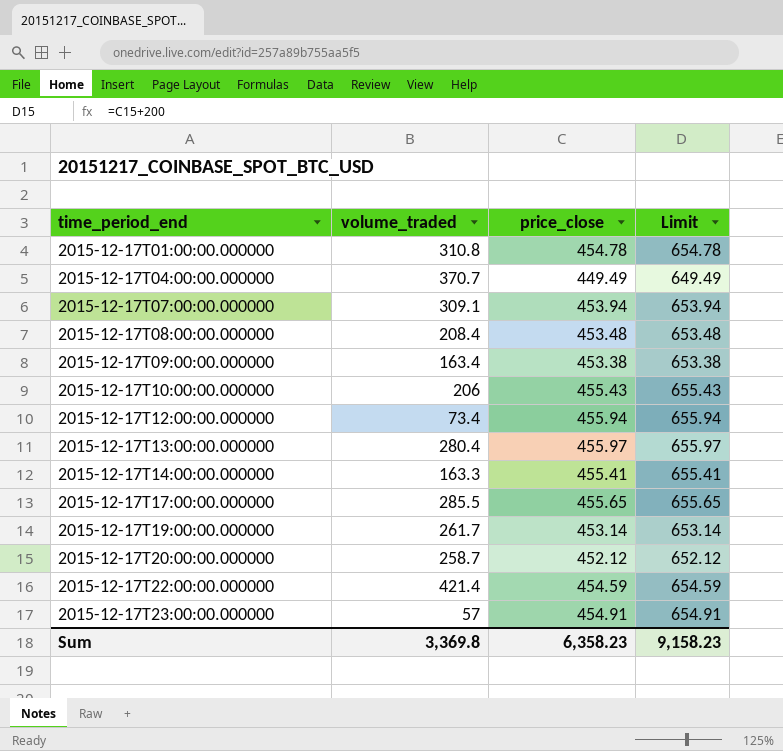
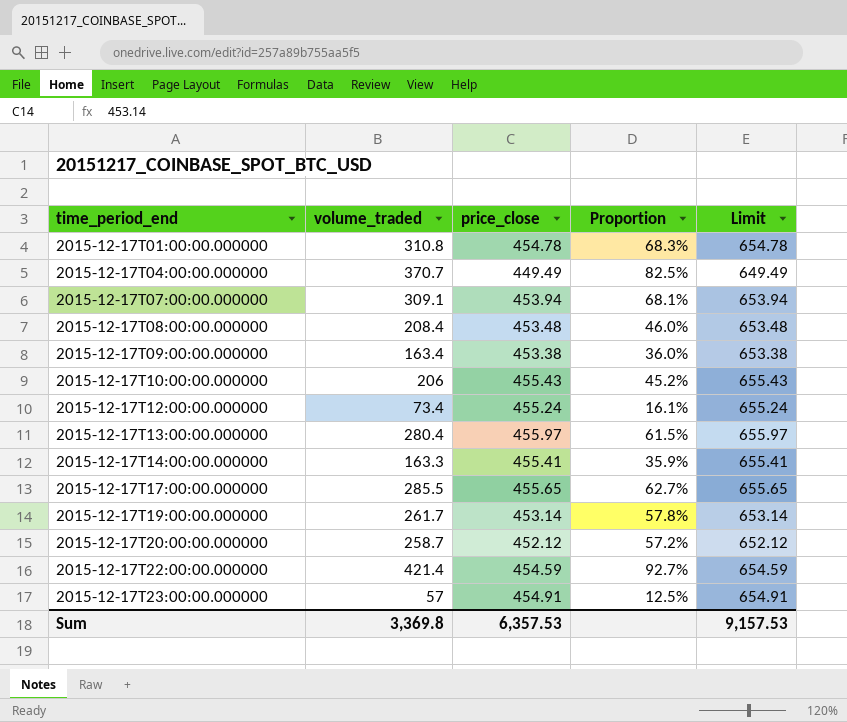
column Proportion | formula: none -> [volume_traded] / [price_close]
2015-12-17T12:00:00.000000 | price_close: 455.94 -> 455.24
2015-12-17T12:00:00.000000 | Limit: 655.94 -> 655.24
Sum | price_close: 6,358.23 -> 6,357.53
Sum | Limit: 9,158.23 -> 9,157.53

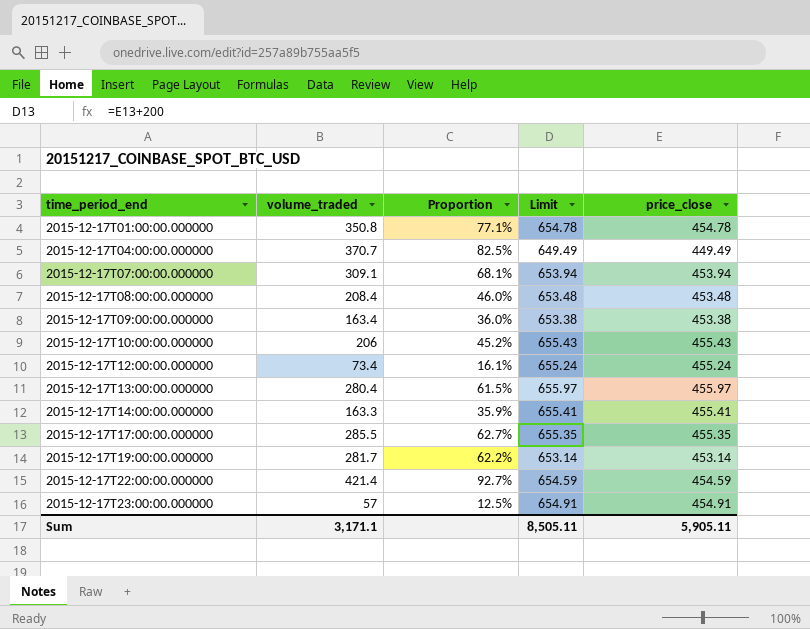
column price_close | position: 3 -> 5
row 2015-12-17T20:00:00.000000: 258.7 | 452.12 | 57.2% | 652.12 -> none
2015-12-17T01:00:00.000000 | volume_traded: 310.8 -> 350.8
2015-12-17T01:00:00.000000 | Proportion: 68.3% -> 77.1%
2015-12-17T17:00:00.000000 | Limit: 655.65 -> 655.35
2015-12-17T17:00:00.000000 | price_close: 455.65 -> 455.35
2015-12-17T19:00:00.000000 | volume_traded: 261.7 -> 281.7
2015-12-17T19:00:00.000000 | Proportion: 57.8% -> 62.2%
Sum | volume_traded: 3,369.8 -> 3,171.1
Sum | Limit: 9,157.53 -> 8,505.11
Sum | price_close: 6,357.53 -> 5,905.11

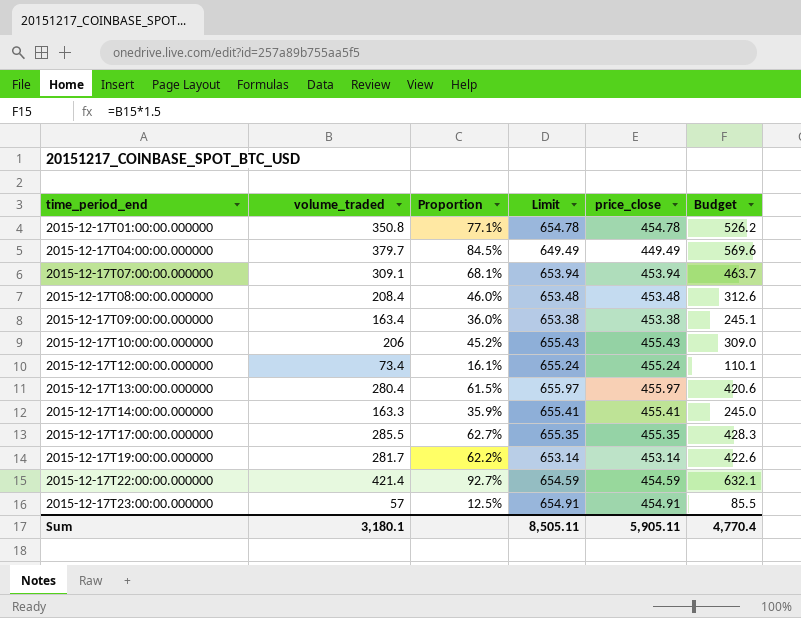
column Budget | formula: none -> [volume_traded] * 1.5
2015-12-17T04:00:00.000000 | volume_traded: 370.7 -> 379.7
2015-12-17T04:00:00.000000 | Proportion: 82.5% -> 84.5%
Sum | volume_traded: 3,171.1 -> 3,180.1

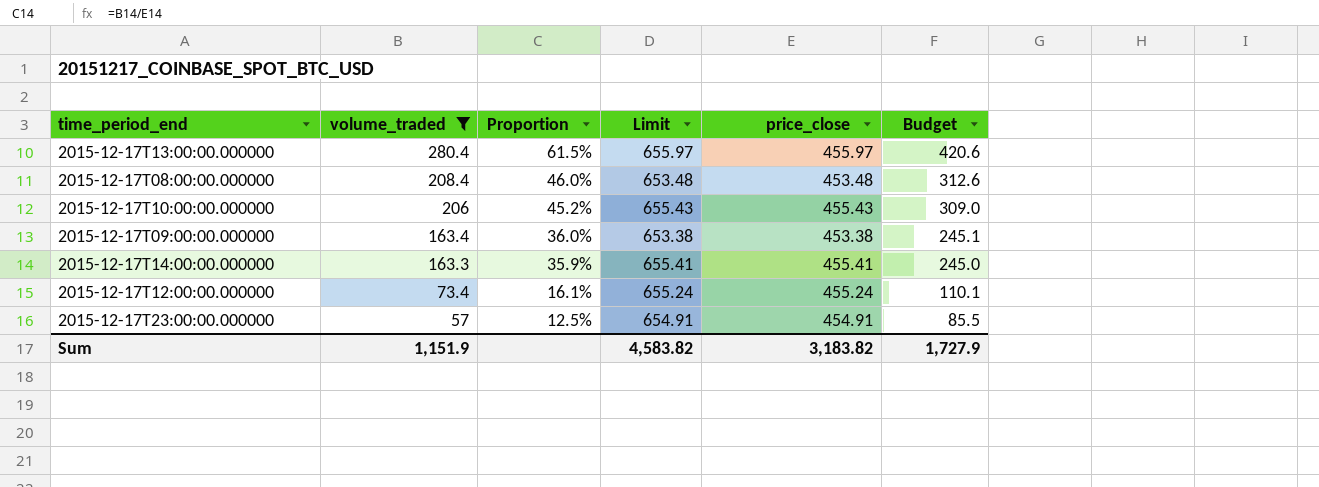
filter: none -> volume_traded <= 280.4
row order: time_period_end ascending -> volume_traded descending
Sum | volume_traded: 3,180.1 -> 1,151.9
Sum | Limit: 8,505.11 -> 4,583.82
Sum | price_close: 5,905.11 -> 3,183.82
Sum | Budget: 4,770.4 -> 1,727.9

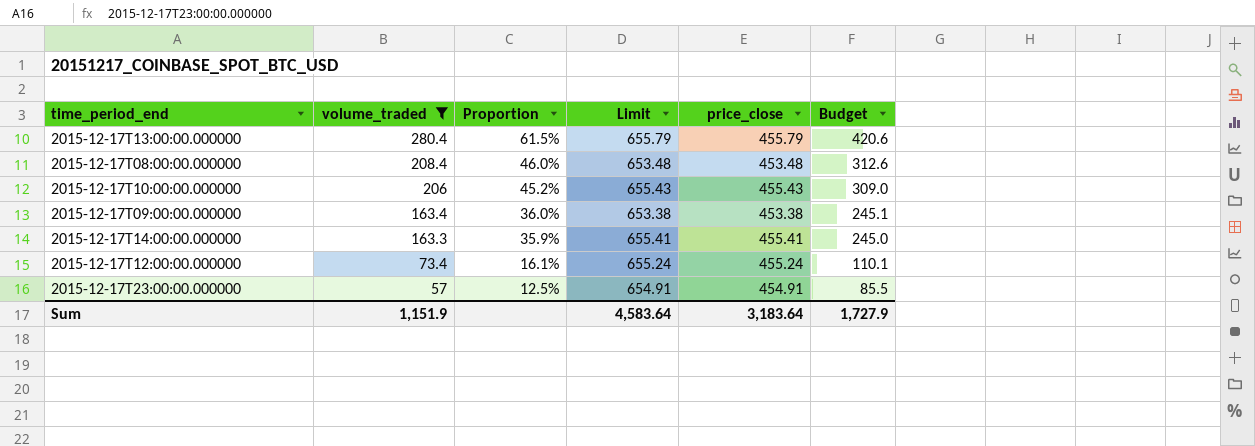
2015-12-17T13:00:00.000000 | Limit: 655.97 -> 655.79
2015-12-17T13:00:00.000000 | price_close: 455.97 -> 455.79
Sum | Limit: 4,583.82 -> 4,583.64
Sum | price_close: 3,183.82 -> 3,183.64

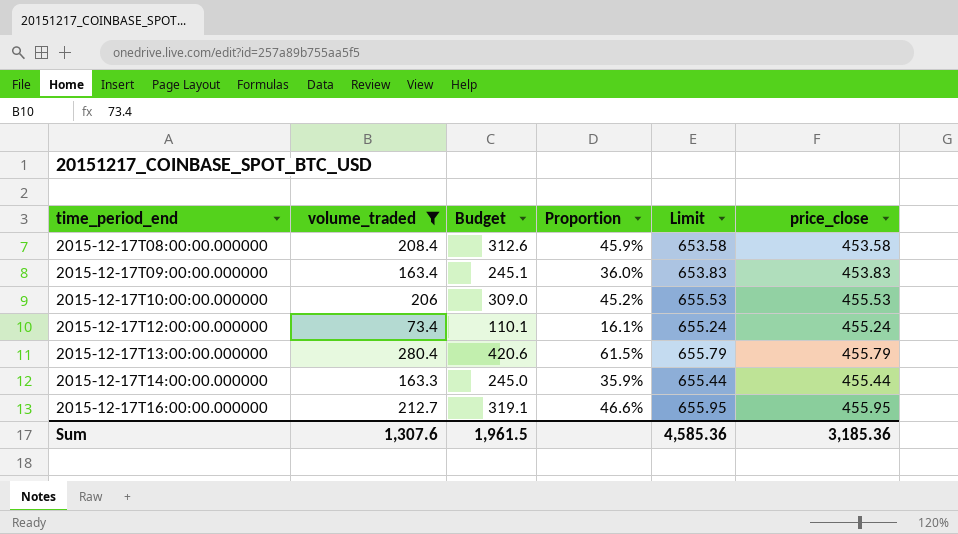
row order: volume_traded descending -> time_period_end ascending
column Budget | position: 6 -> 3
row 2015-12-17T23:00:00.000000: 57 | 12.5% | 654.91 | 454.91 | 85.5 -> none
2015-12-17T08:00:00.000000 | Proportion: 46.0% -> 45.9%
2015-12-17T08:00:00.000000 | Limit: 653.48 -> 653.58
2015-12-17T08:00:00.000000 | price_close: 453.48 -> 453.58
2015-12-17T09:00:00.000000 | Limit: 653.38 -> 653.83
2015-12-17T09:00:00.000000 | price_close: 453.38 -> 453.83
2015-12-17T10:00:00.000000 | Limit: 655.43 -> 655.53
2015-12-17T10:00:00.000000 | price_close: 455.43 -> 455.53
2015-12-17T14:00:00.000000 | Limit: 655.41 -> 655.44
2015-12-17T14:00:00.000000 | price_close: 455.41 -> 455.44
row 2015-12-17T16:00:00.000000: none -> 212.7 | 319.1 | 46.6% | 655.95 | 455.95
Sum | volume_traded: 1,151.9 -> 1,307.6
Sum | Budget: 1,727.9 -> 1,961.5
Sum | Limit: 4,583.64 -> 4,585.36
Sum | price_close: 3,183.64 -> 3,185.36

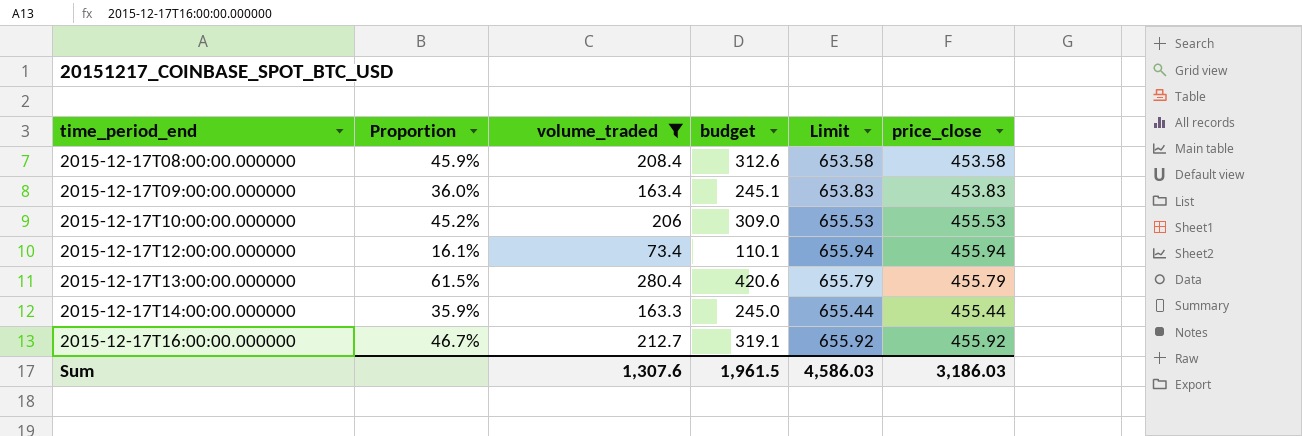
column Proportion | position: 4 -> 2
column name: Budget -> budget
2015-12-17T12:00:00.000000 | Limit: 655.24 -> 655.94
2015-12-17T12:00:00.000000 | price_close: 455.24 -> 455.94
2015-12-17T16:00:00.000000 | Proportion: 46.6% -> 46.7%
2015-12-17T16:00:00.000000 | Limit: 655.95 -> 655.92
2015-12-17T16:00:00.000000 | price_close: 455.95 -> 455.92
Sum | Limit: 4,585.36 -> 4,586.03
Sum | price_close: 3,185.36 -> 3,186.03

